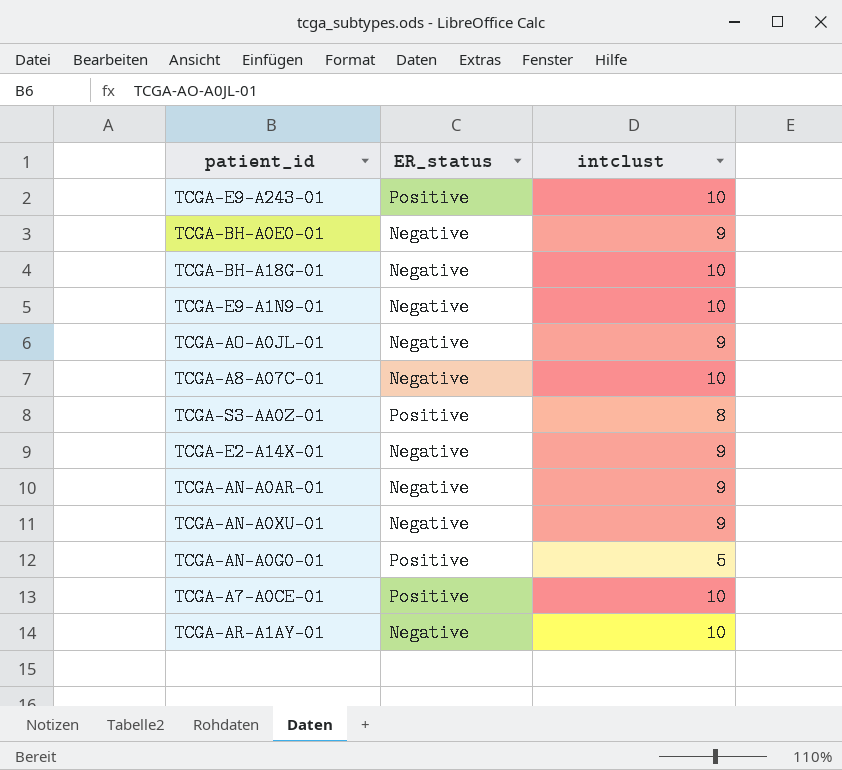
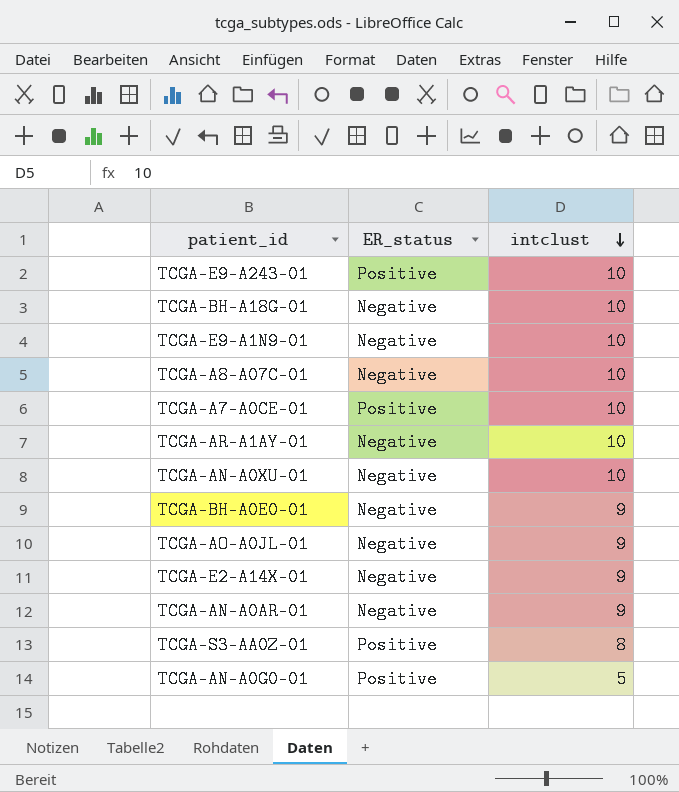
row order: none -> intclust descending
TCGA-AN-A0XU-01 | intclust: 9 -> 10

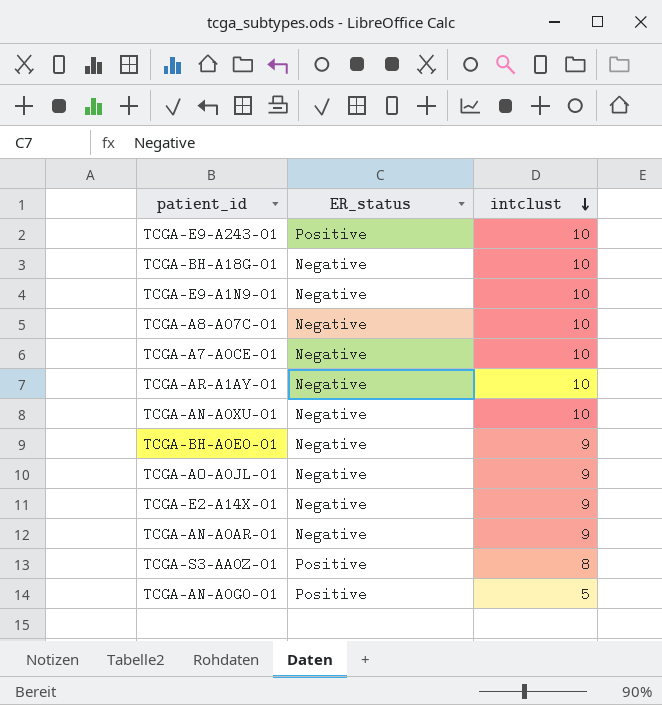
TCGA-A7-A0CE-01 | ER_status: Positive -> Negative

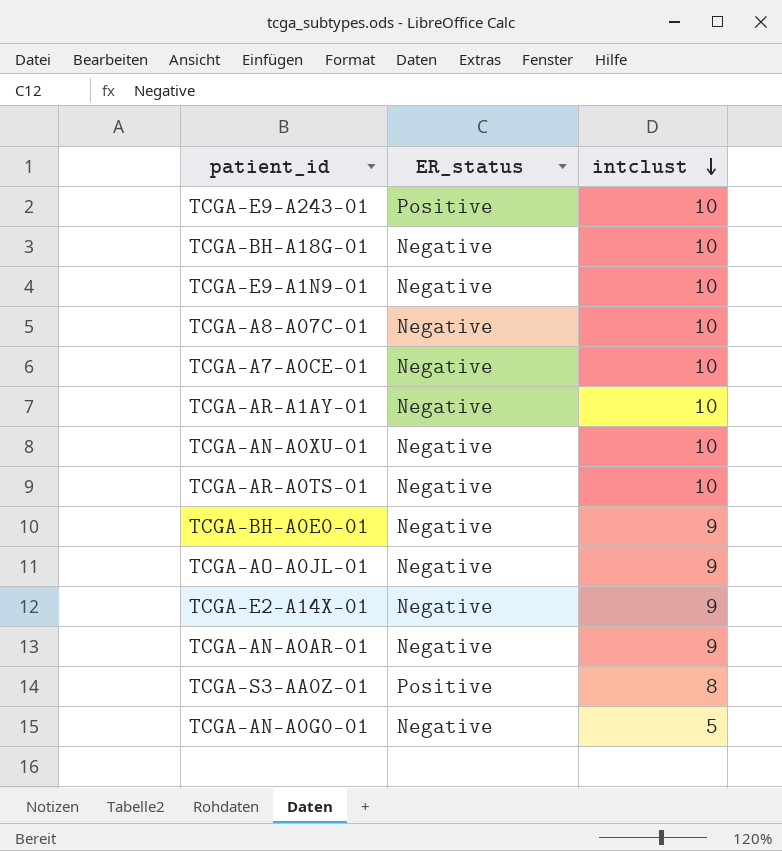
row TCGA-AR-A0TS-01: none -> Negative | 10
TCGA-AN-A0G0-01 | ER_status: Positive -> Negative

